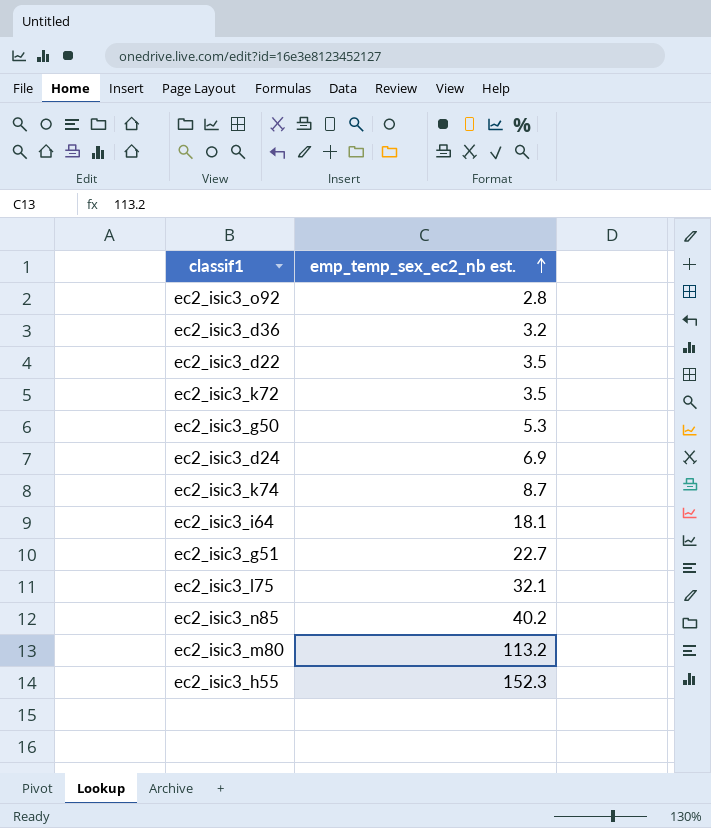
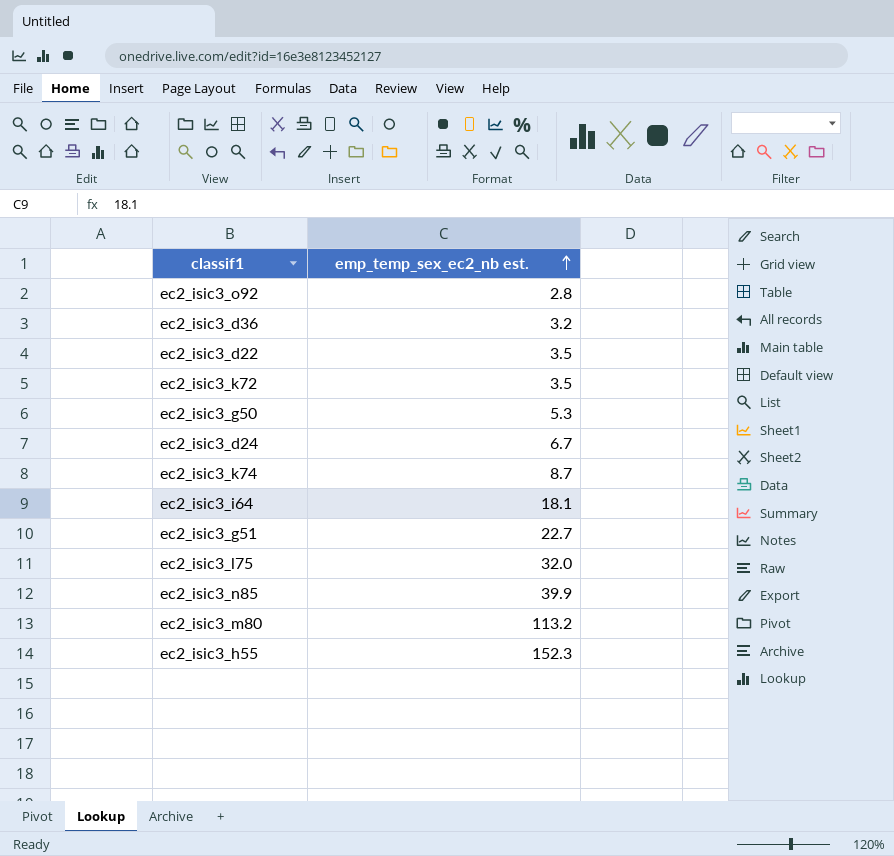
ec2_isic3_d24 | emp_temp_sex_ec2_nb est.: 6.9 -> 6.7
ec2_isic3_l75 | emp_temp_sex_ec2_nb est.: 32.1 -> 32.0
ec2_isic3_n85 | emp_temp_sex_ec2_nb est.: 40.2 -> 39.9

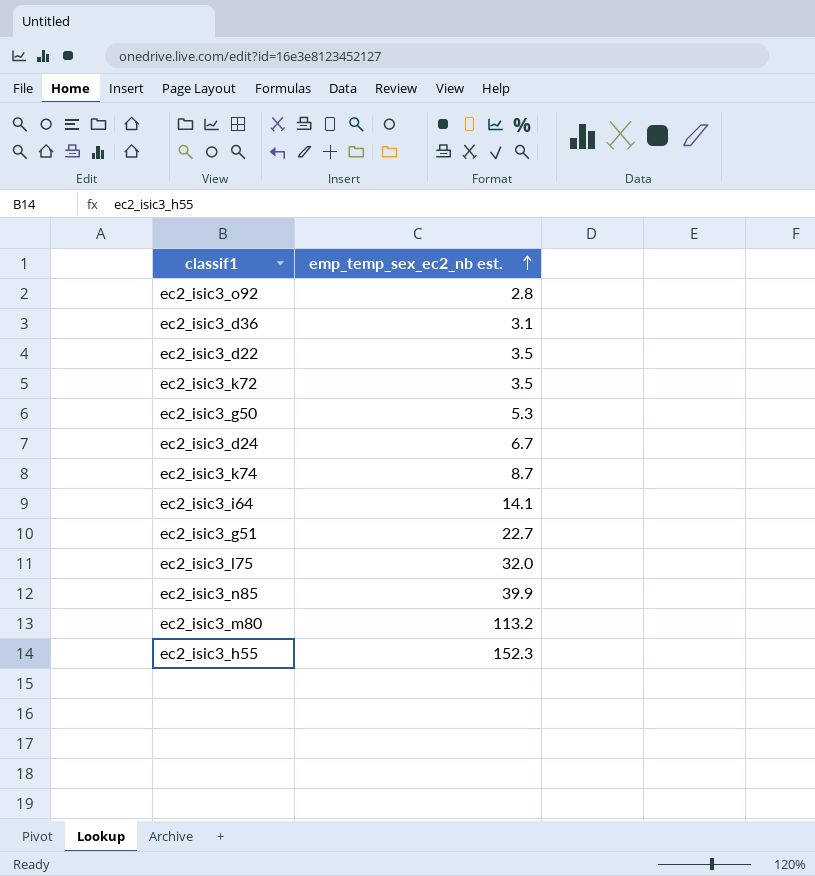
ec2_isic3_d36 | emp_temp_sex_ec2_nb est.: 3.2 -> 3.1
ec2_isic3_i64 | emp_temp_sex_ec2_nb est.: 18.1 -> 14.1

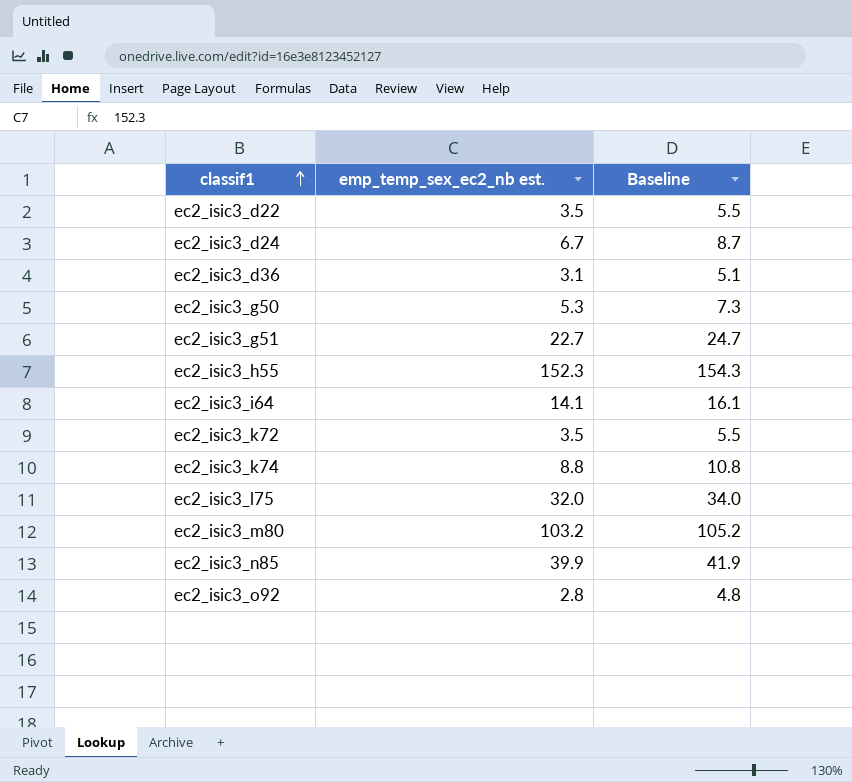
row order: emp_temp_sex_ec2_nb est. ascending -> classif1 ascending
column Baseline | formula: none -> [emp_temp_sex_ec2_nb est.] + 2
ec2_isic3_k74 | emp_temp_sex_ec2_nb est.: 8.7 -> 8.8
ec2_isic3_m80 | emp_temp_sex_ec2_nb est.: 113.2 -> 103.2

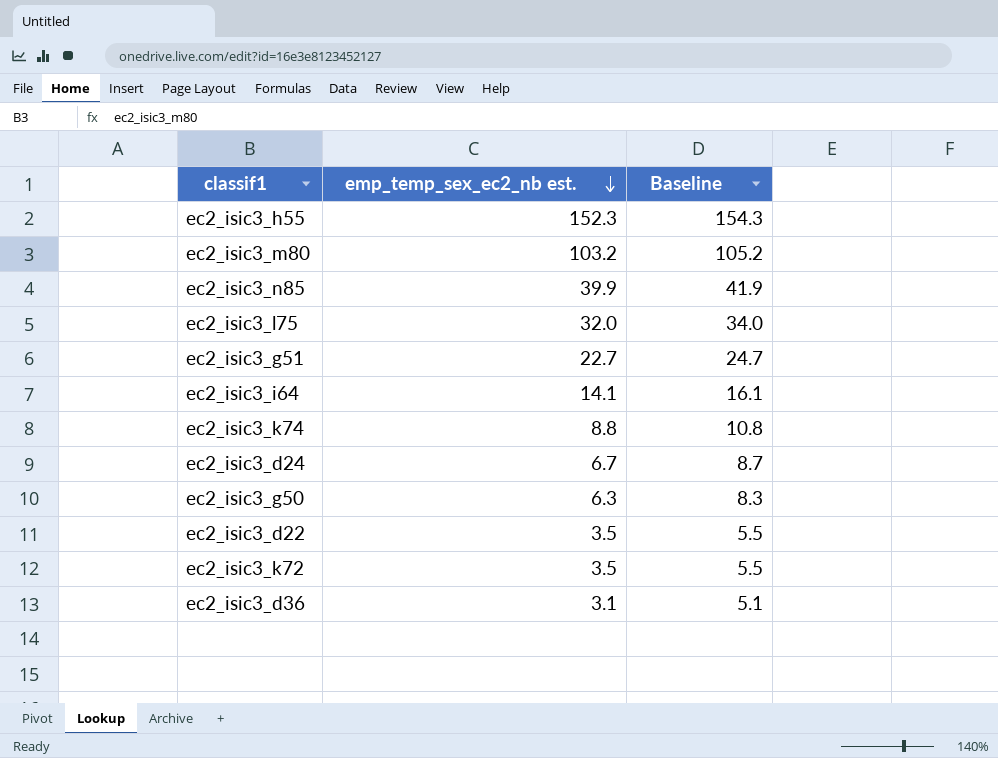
row order: classif1 ascending -> emp_temp_sex_ec2_nb est. descending
row ec2_isic3_o92: 2.8 | 4.8 -> none
ec2_isic3_g50 | emp_temp_sex_ec2_nb est.: 5.3 -> 6.3
ec2_isic3_g50 | Baseline: 7.3 -> 8.3

